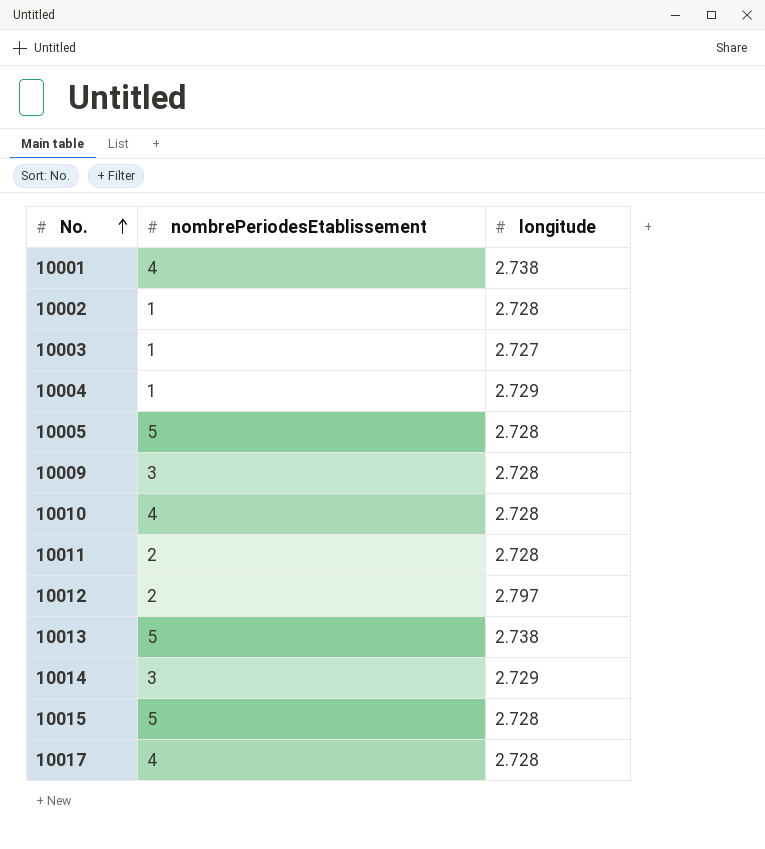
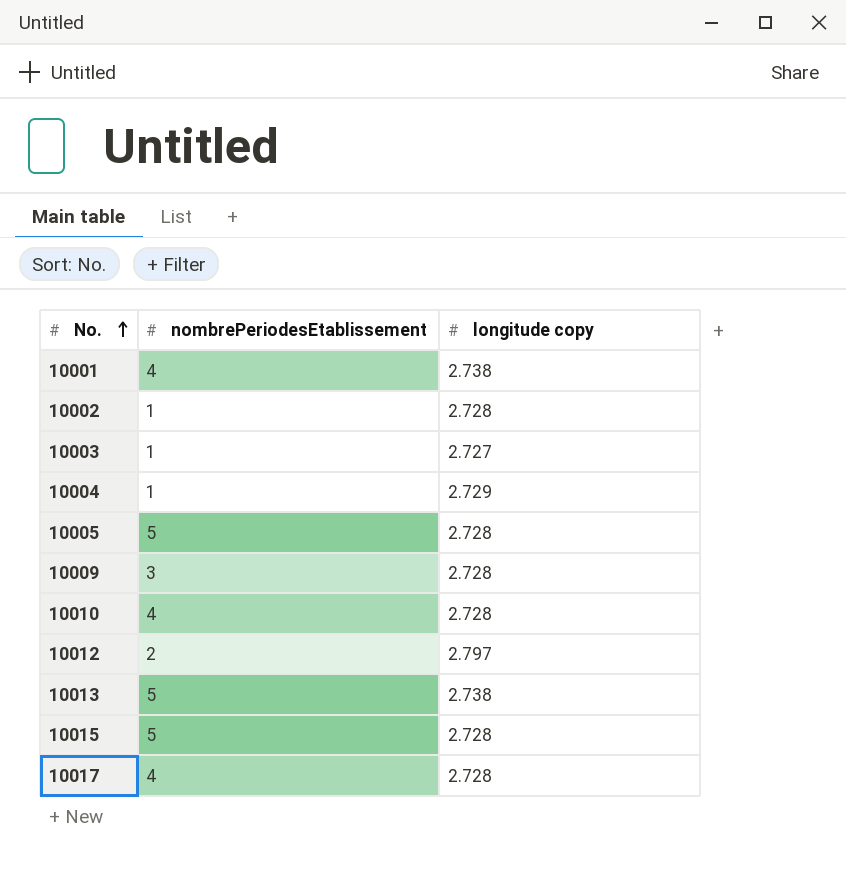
column name: longitude -> longitude copy
row 10011: 2 | 2.728 -> none
row 10014: 3 | 2.729 -> none

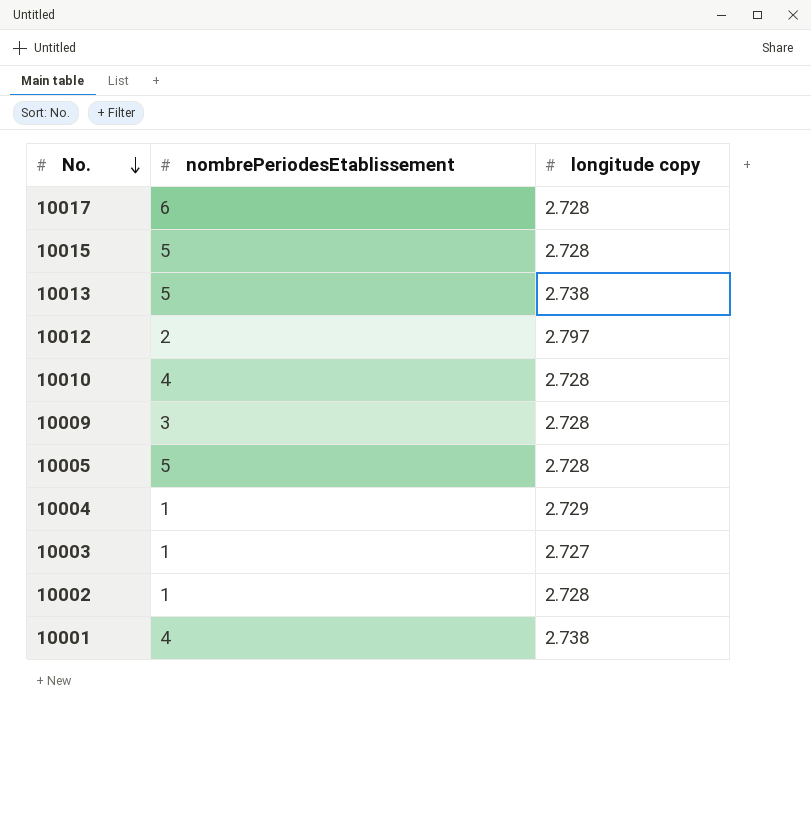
row order: No. ascending -> No. descending
10017 | nombrePeriodesEtablissement: 4 -> 6

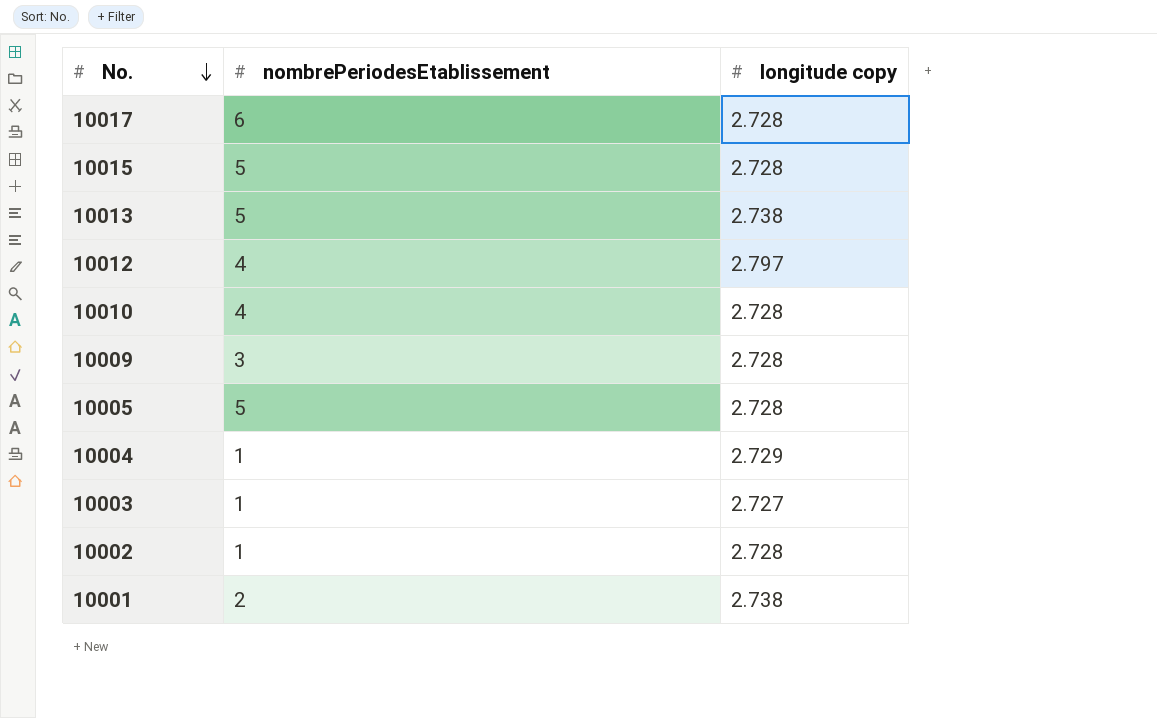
10012 | nombrePeriodesEtablissement: 2 -> 4
10001 | nombrePeriodesEtablissement: 4 -> 2

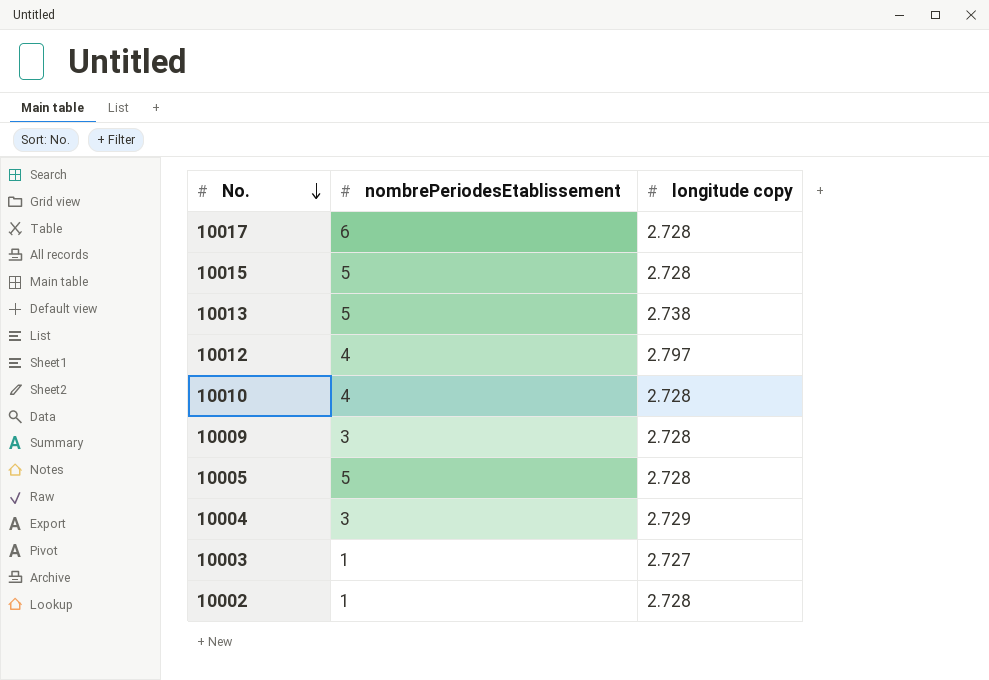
row 10001: 2 | 2.738 -> none
10004 | nombrePeriodesEtablissement: 1 -> 3

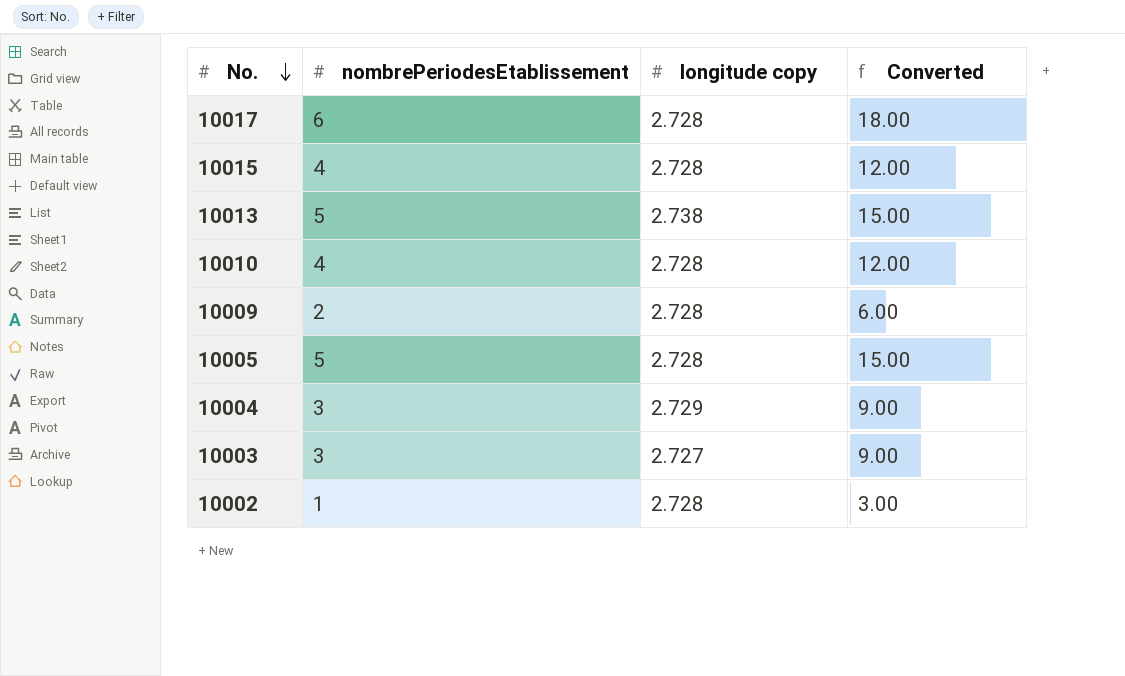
column Converted | formula: none -> [nombrePeriodesEtablissement] * 3
row 10012: 4 | 2.797 -> none
10015 | nombrePeriodesEtablissement: 5 -> 4
10009 | nombrePeriodesEtablissement: 3 -> 2
10003 | nombrePeriodesEtablissement: 1 -> 3

